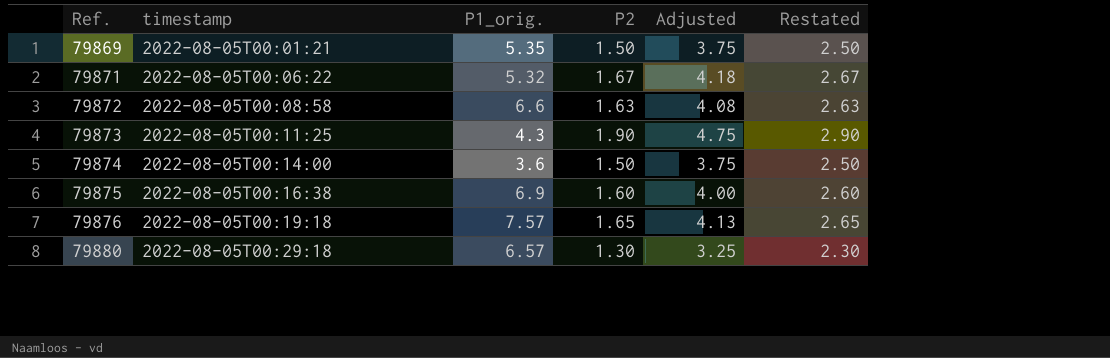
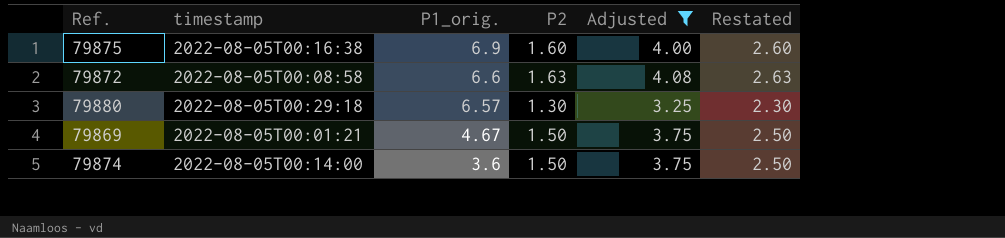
filter: none -> Adjusted <= 4.08
row order: Ref. ascending -> P1_orig. descending
79869 | P1_orig.: 5.35 -> 4.67

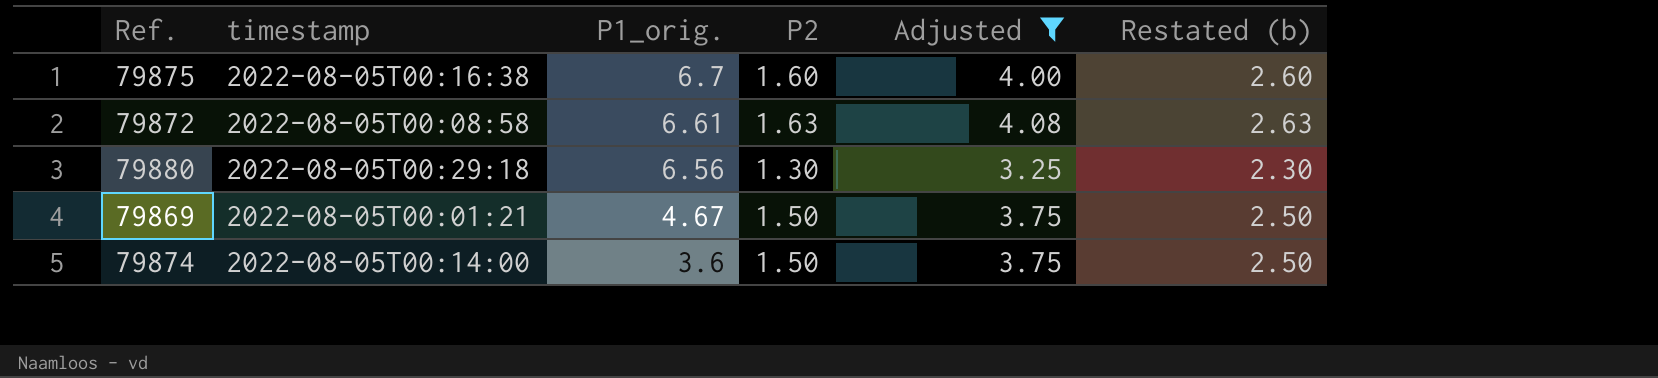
column name: Restated -> Restated (b)
79875 | P1_orig.: 6.9 -> 6.7
79872 | P1_orig.: 6.6 -> 6.61
79880 | P1_orig.: 6.57 -> 6.56

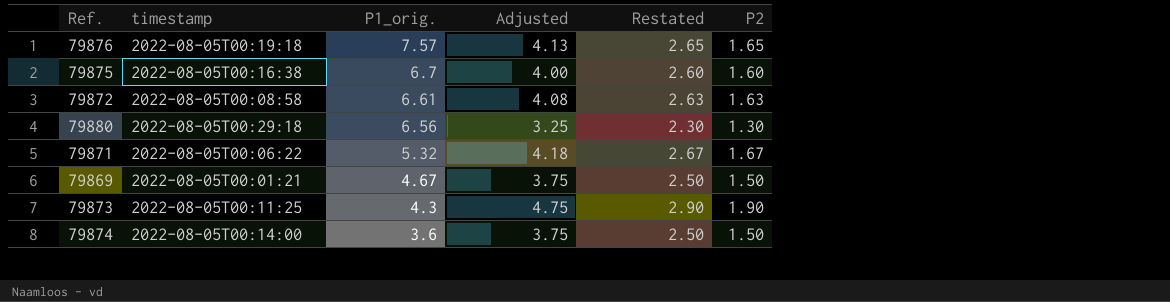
filter: Adjusted <= 4.08 -> none
column name: Restated (b) -> Restated
column P2 | position: 4 -> 6

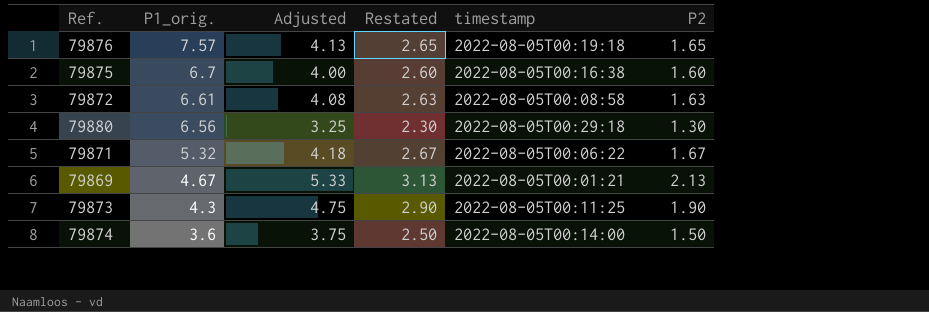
column timestamp | position: 2 -> 5
79869 | Adjusted: 3.75 -> 5.33
79869 | Restated: 2.50 -> 3.13
79869 | P2: 1.50 -> 2.13

